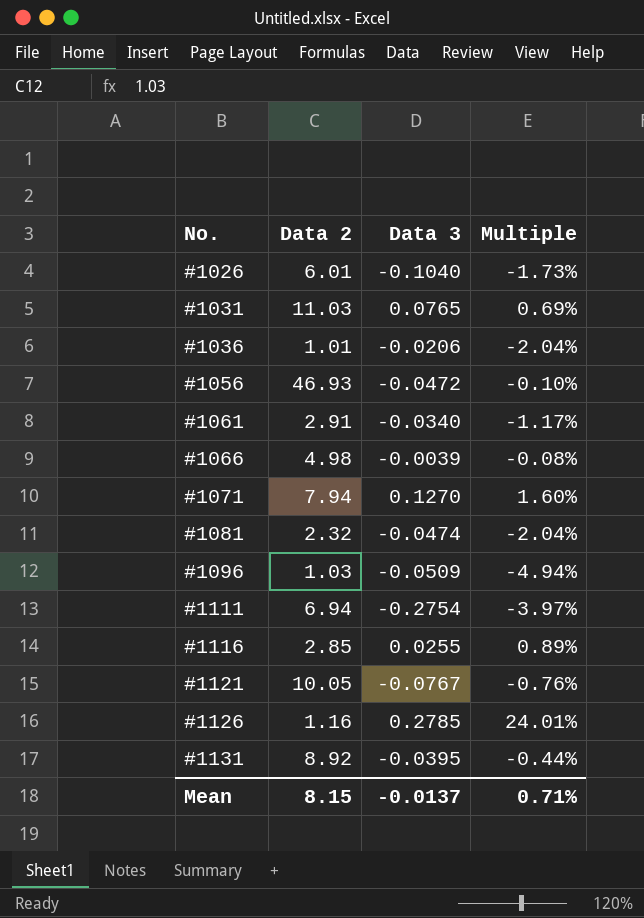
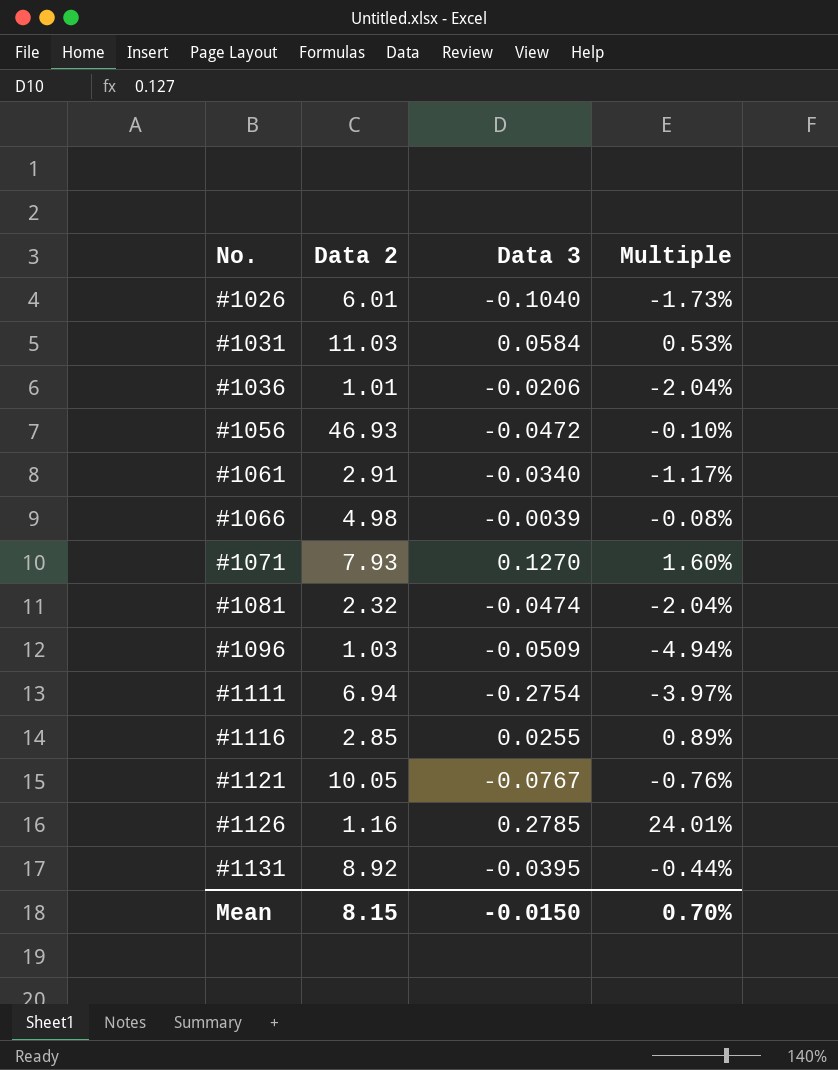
#1031 | Data 3: 0.0765 -> 0.0584
#1031 | Multiple: 0.69% -> 0.53%
#1071 | Data 2: 7.94 -> 7.93
Mean | Data 3: -0.0137 -> -0.0150
Mean | Multiple: 0.71% -> 0.70%

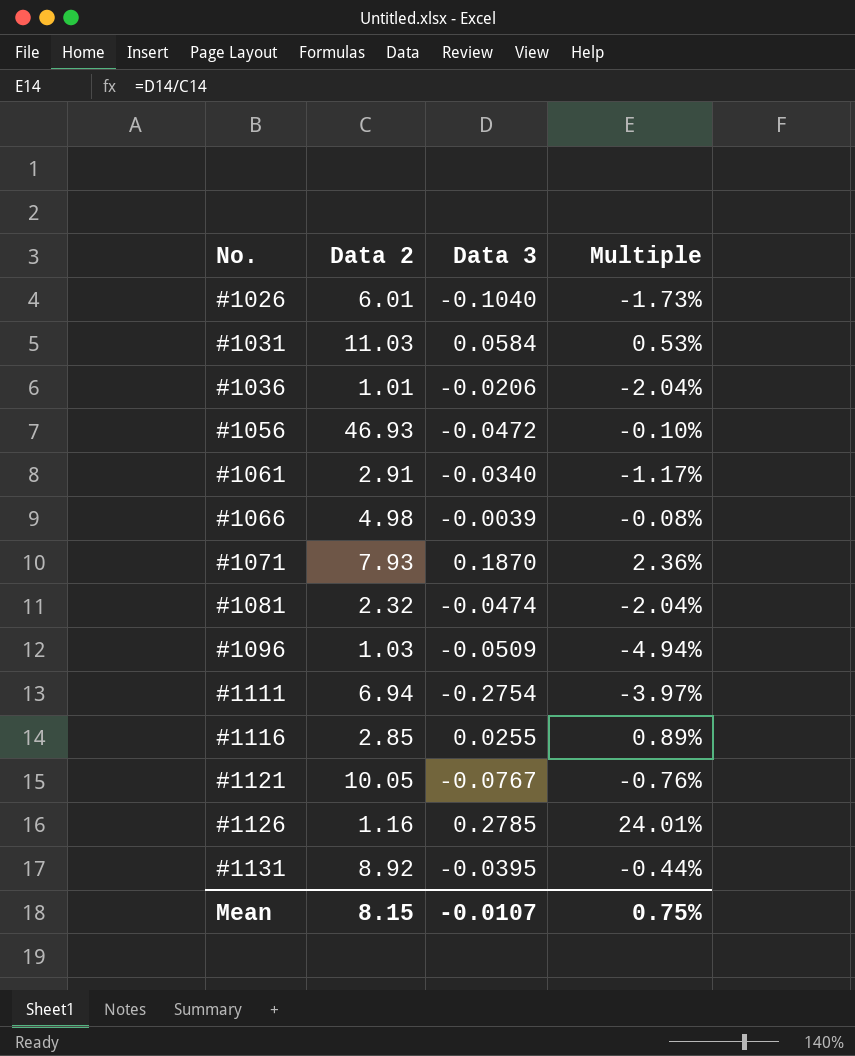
#1071 | Data 3: 0.1270 -> 0.1870
#1071 | Multiple: 1.60% -> 2.36%
Mean | Data 3: -0.0150 -> -0.0107
Mean | Multiple: 0.70% -> 0.75%

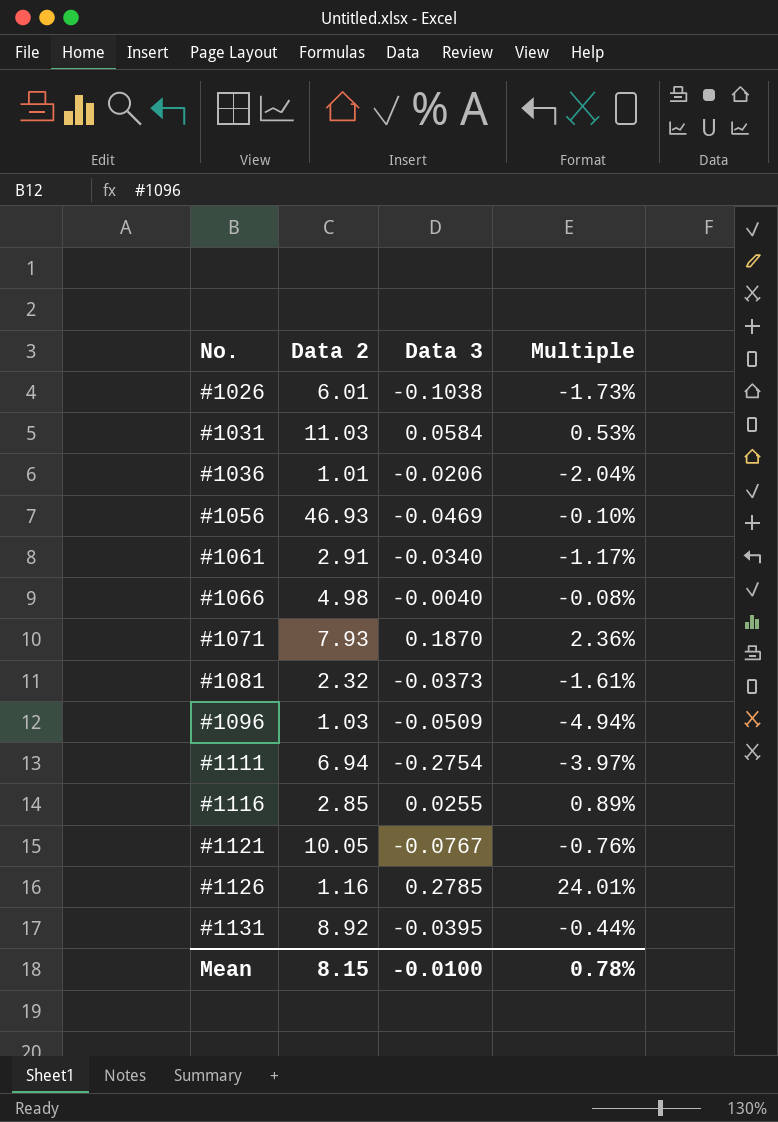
#1026 | Data 3: -0.1040 -> -0.1038
#1056 | Data 3: -0.0472 -> -0.0469
#1066 | Data 3: -0.0039 -> -0.0040
#1081 | Data 3: -0.0474 -> -0.0373
#1081 | Multiple: -2.04% -> -1.61%
Mean | Data 3: -0.0107 -> -0.0100
Mean | Multiple: 0.75% -> 0.78%

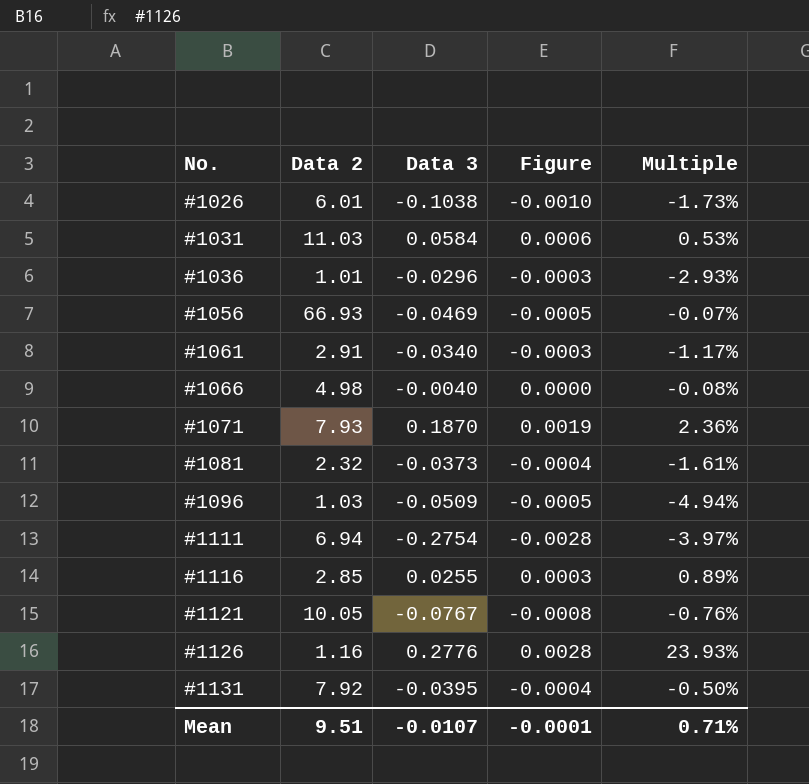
column Figure | formula: none -> [Data 3] * 0.01
#1036 | Data 3: -0.0206 -> -0.0296
#1036 | Multiple: -2.04% -> -2.93%
#1056 | Data 2: 46.93 -> 66.93
#1056 | Multiple: -0.10% -> -0.07%
#1126 | Data 3: 0.2785 -> 0.2776
#1126 | Multiple: 24.01% -> 23.93%
#1131 | Data 2: 8.92 -> 7.92
#1131 | Multiple: -0.44% -> -0.50%
Mean | Data 2: 8.15 -> 9.51
Mean | Data 3: -0.0100 -> -0.0107
Mean | Multiple: 0.78% -> 0.71%

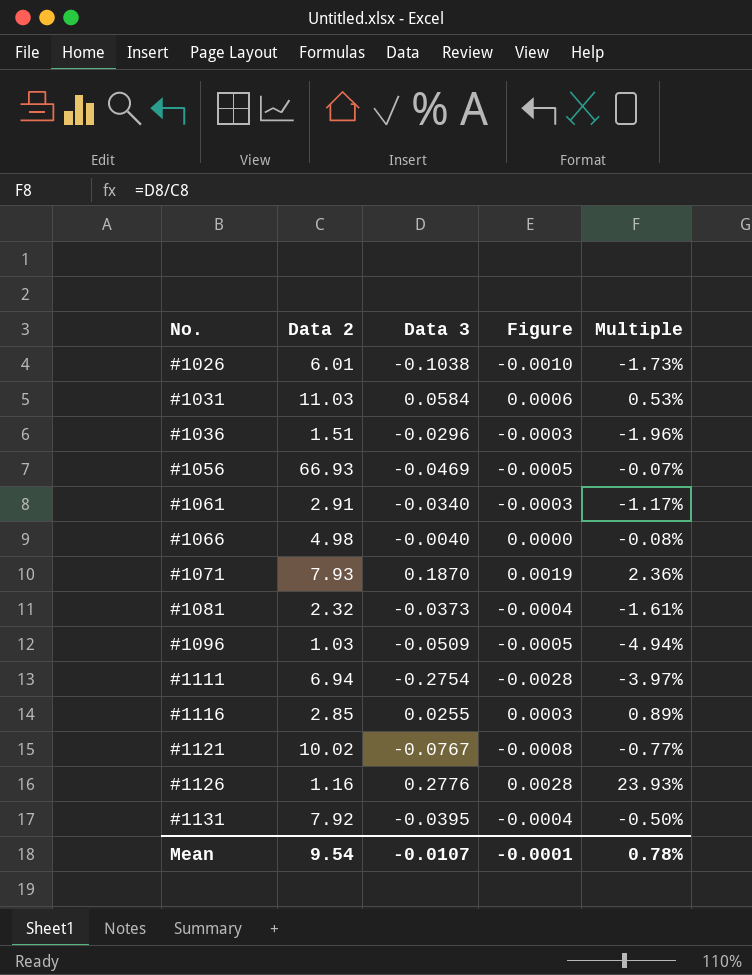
#1036 | Data 2: 1.01 -> 1.51
#1036 | Multiple: -2.93% -> -1.96%
#1121 | Data 2: 10.05 -> 10.02
#1121 | Multiple: -0.76% -> -0.77%
Mean | Data 2: 9.51 -> 9.54
Mean | Multiple: 0.71% -> 0.78%

